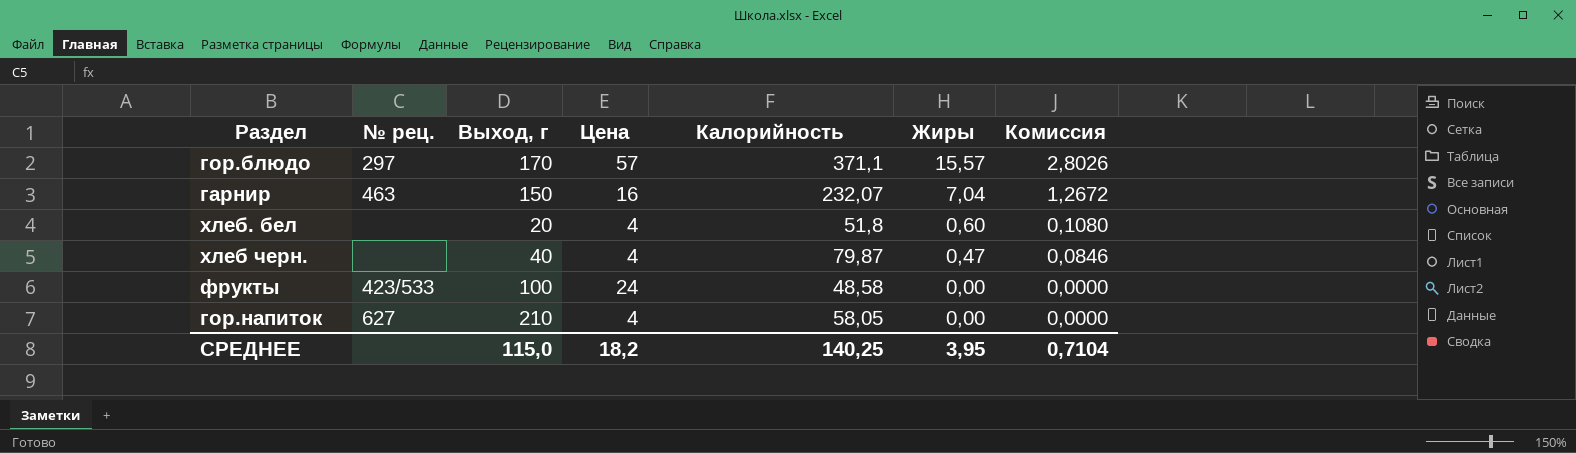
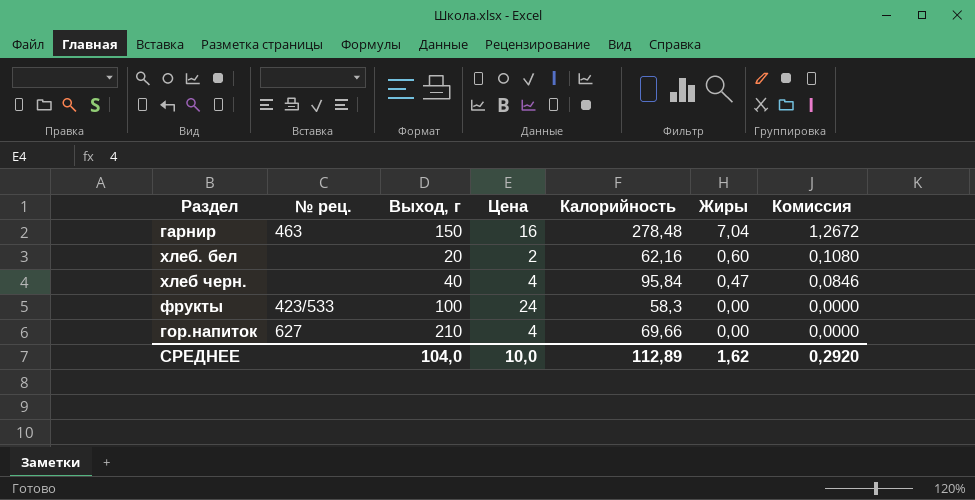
row гор.блюдо: 297 | 170 | 57 | 371,1 | 15,57 | 2,8026 -> none
гарнир | Калорийность: 232,07 -> 278,48
хлеб. бел | Цена: 4 -> 2
хлеб. бел | Калорийность: 51,8 -> 62,16
хлеб черн. | Калорийность: 79,87 -> 95,84
фрукты | Калорийность: 48,58 -> 58,3
гор.напиток | Калорийность: 58,05 -> 69,66
СРЕДНЕЕ | Выход, г: 115,0 -> 104,0
СРЕДНЕЕ | Цена: 18,2 -> 10,0
СРЕДНЕЕ | Калорийность: 140,25 -> 112,89
СРЕДНЕЕ | Жиры: 3,95 -> 1,62
СРЕДНЕЕ | Комиссия: 0,7104 -> 0,2920

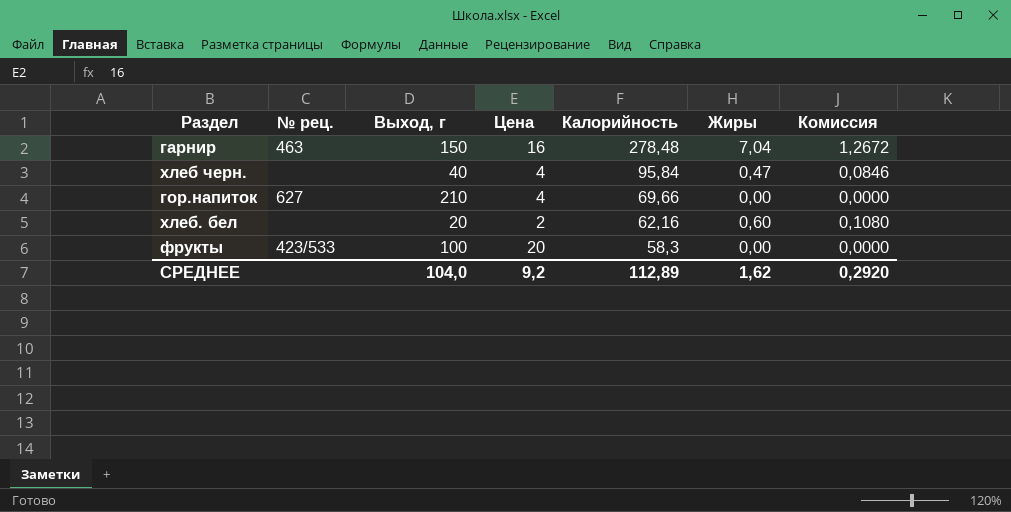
row order: Жиры descending -> Калорийность descending
фрукты | Цена: 24 -> 20
СРЕДНЕЕ | Цена: 10,0 -> 9,2

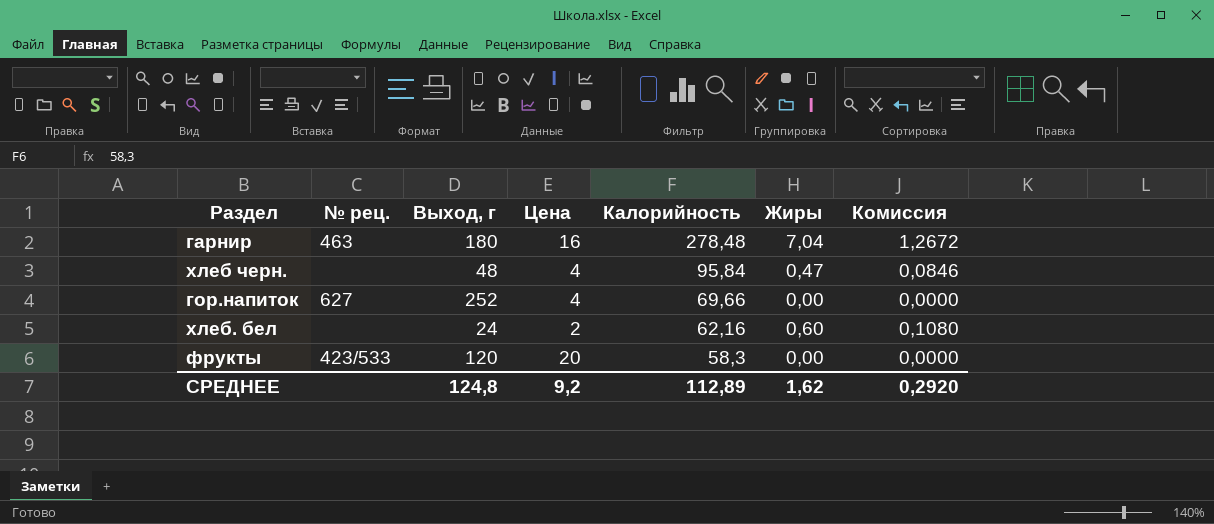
гарнир | Выход, г: 150 -> 180
хлеб черн. | Выход, г: 40 -> 48
гор.напиток | Выход, г: 210 -> 252
хлеб. бел | Выход, г: 20 -> 24
фрукты | Выход, г: 100 -> 120
СРЕДНЕЕ | Выход, г: 104,0 -> 124,8

